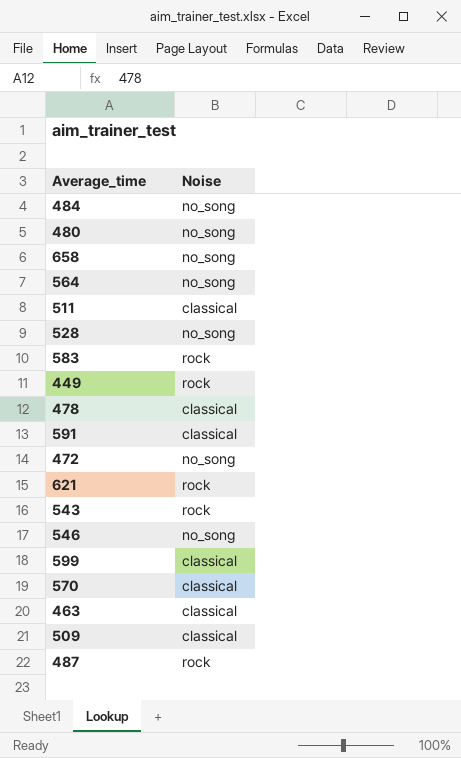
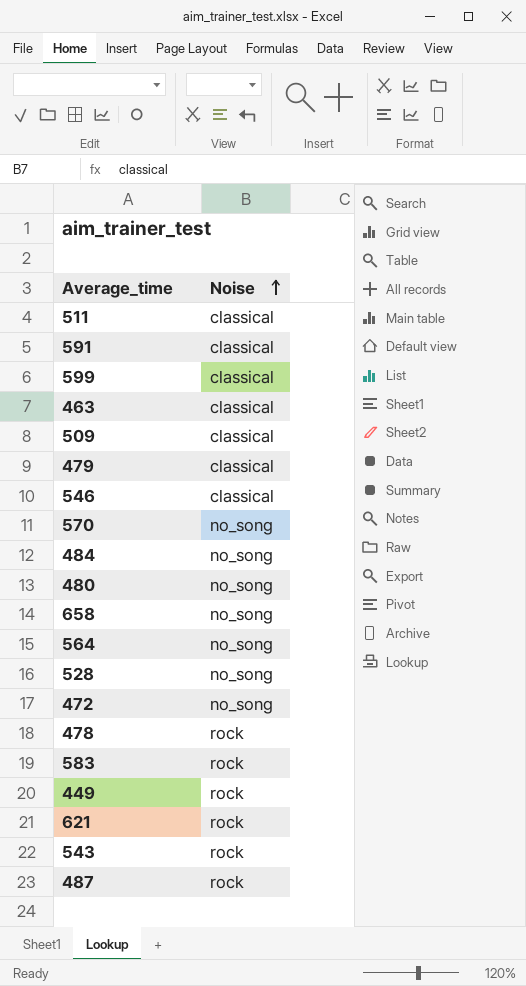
row order: none -> Noise ascending
row 479: none -> classical
546 | Noise: no_song -> classical
570 | Noise: classical -> no_song
478 | Noise: classical -> rock

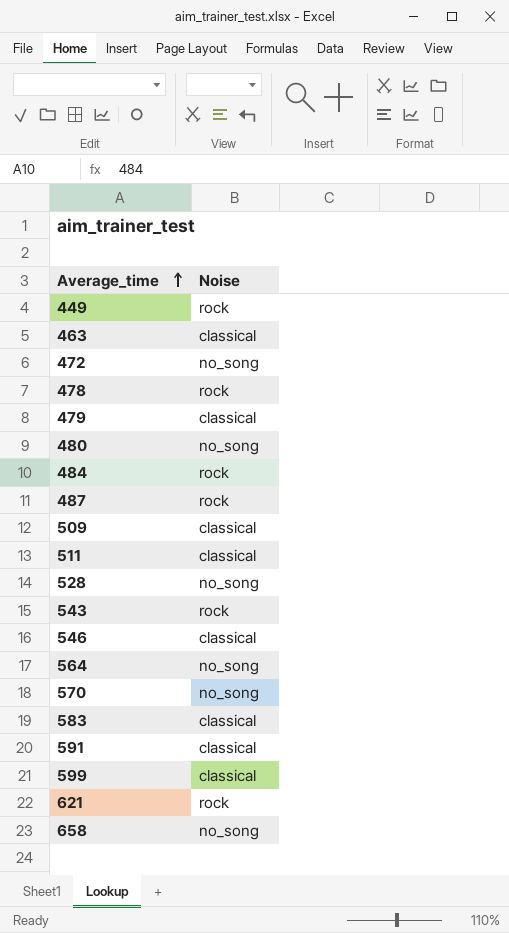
row order: Noise ascending -> Average_time ascending
484 | Noise: no_song -> rock
583 | Noise: rock -> classical

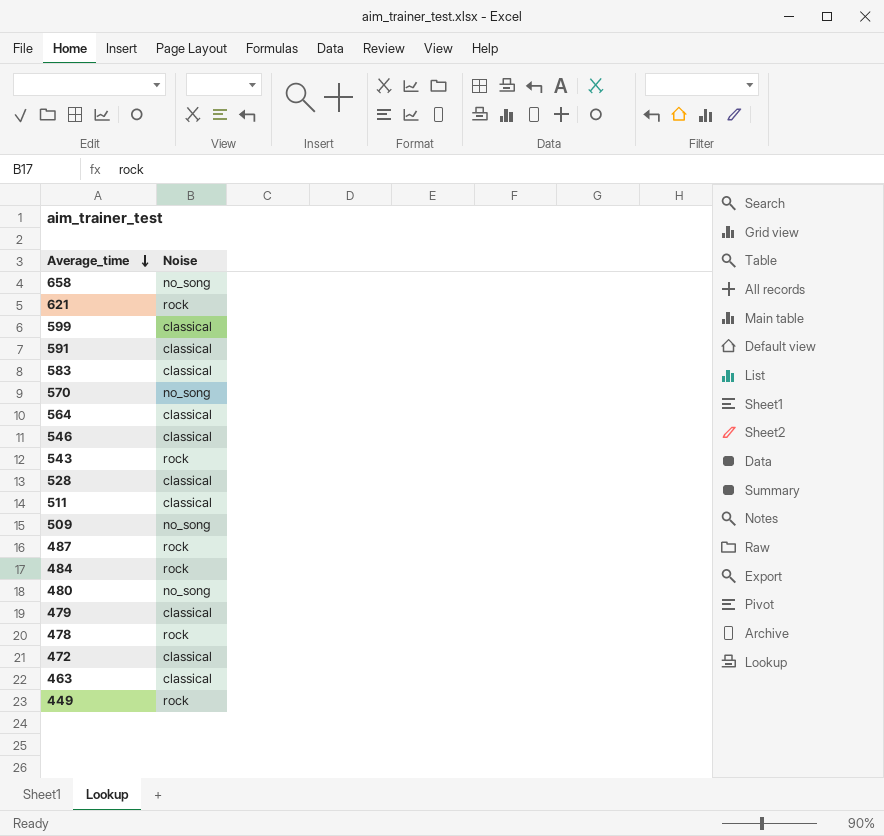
row order: Average_time ascending -> Average_time descending
564 | Noise: no_song -> classical
528 | Noise: no_song -> classical
509 | Noise: classical -> no_song
472 | Noise: no_song -> classical

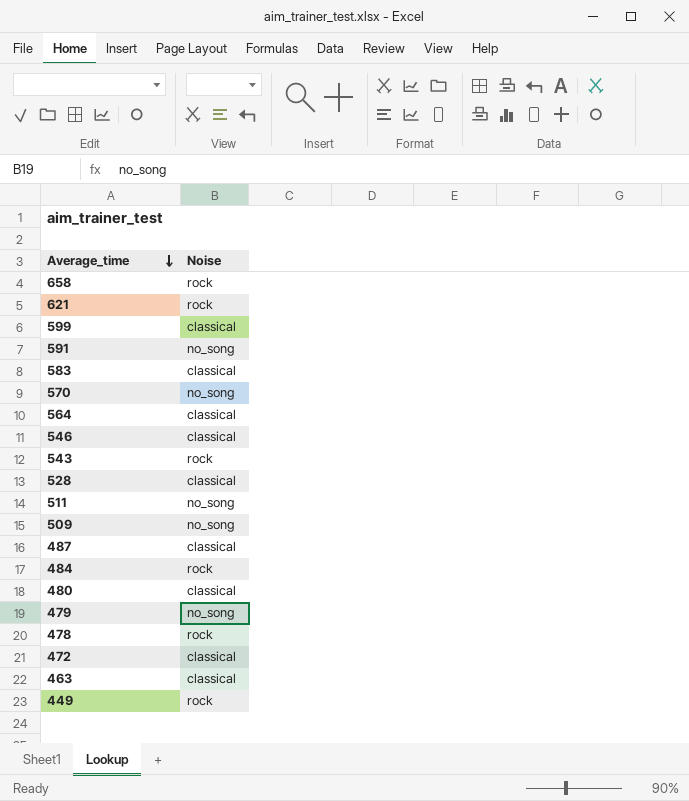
658 | Noise: no_song -> rock
591 | Noise: classical -> no_song
511 | Noise: classical -> no_song
487 | Noise: rock -> classical
480 | Noise: no_song -> classical
479 | Noise: classical -> no_song

